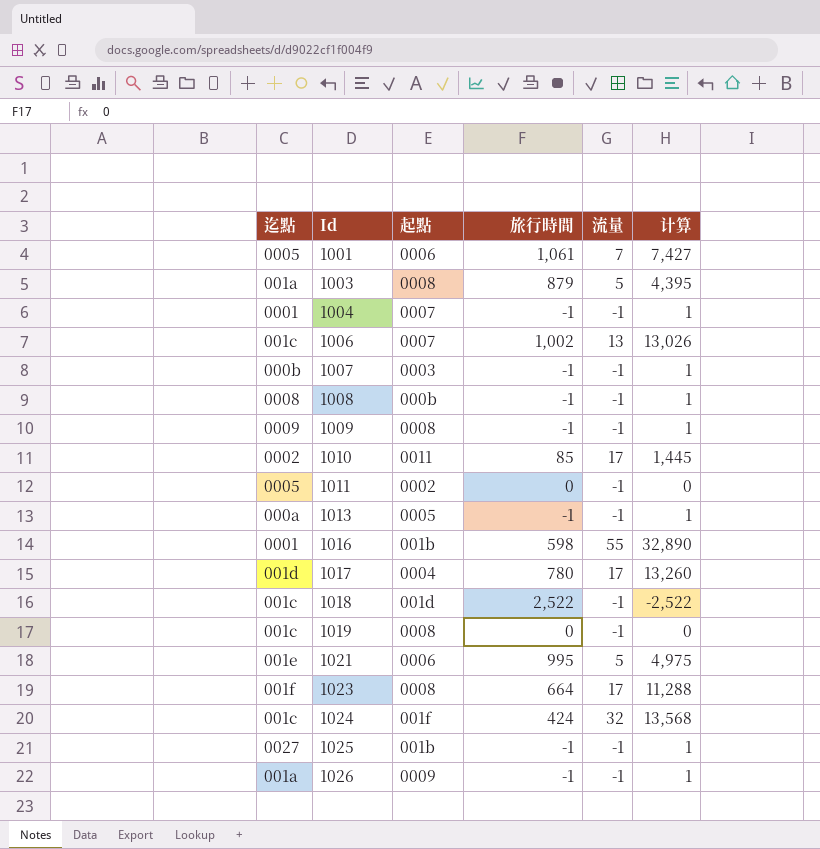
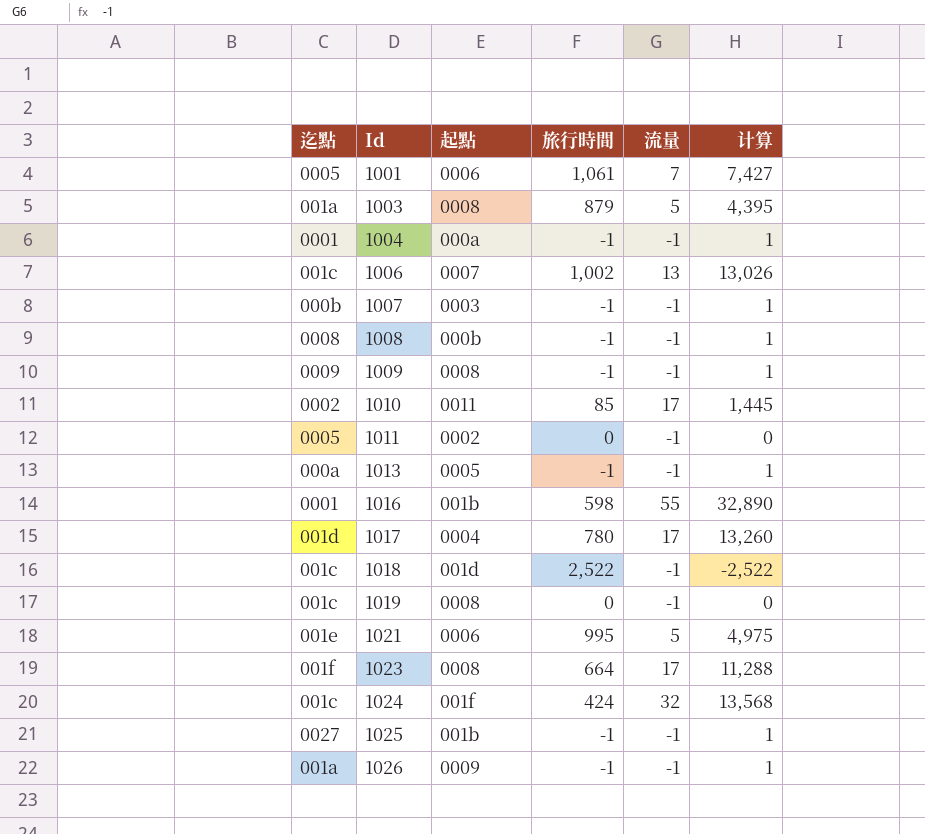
1004 | 起點: 0007 -> 000a

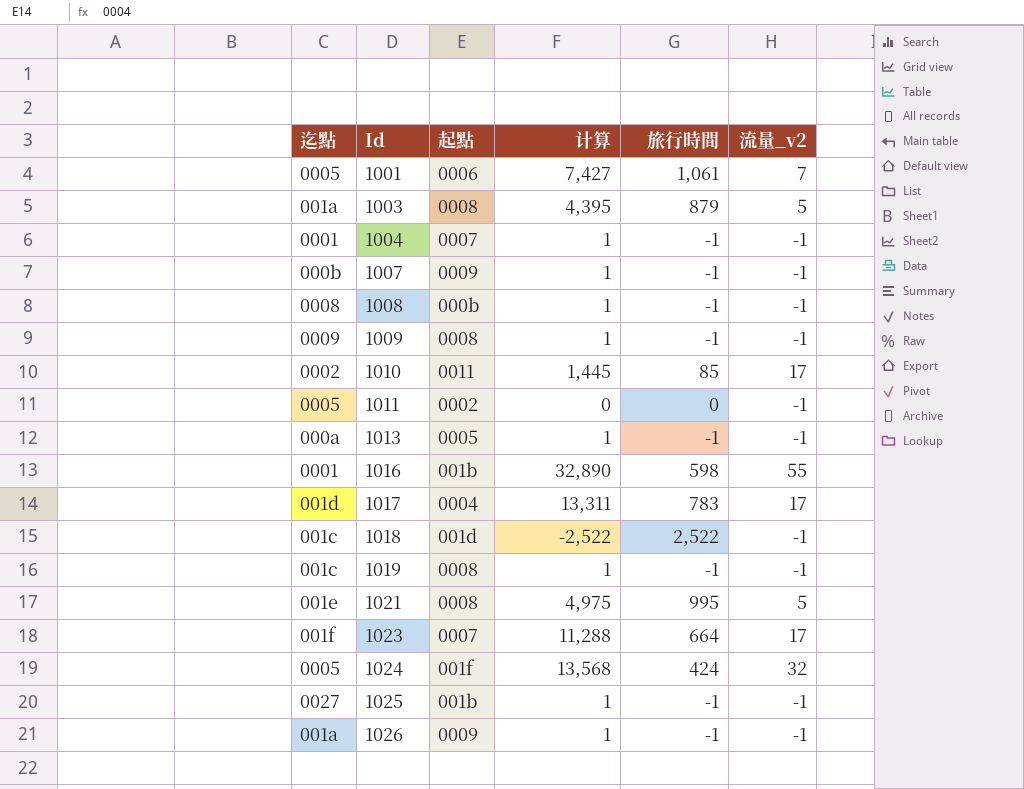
column 计算 | position: 6 -> 4
column name: 流量 -> 流量_v2
row 1006: 001c | 0007 | 1,002 | 13 | 13,026 -> none
1004 | 起點: 000a -> 0007
1007 | 起點: 0003 -> 0009
1017 | 计算: 13,260 -> 13,311
1017 | 旅行時間: 780 -> 783
1019 | 计算: 0 -> 1
1019 | 旅行時間: 0 -> -1
1021 | 起點: 0006 -> 0008
1023 | 起點: 0008 -> 0007
1024 | 迄點: 001c -> 0005

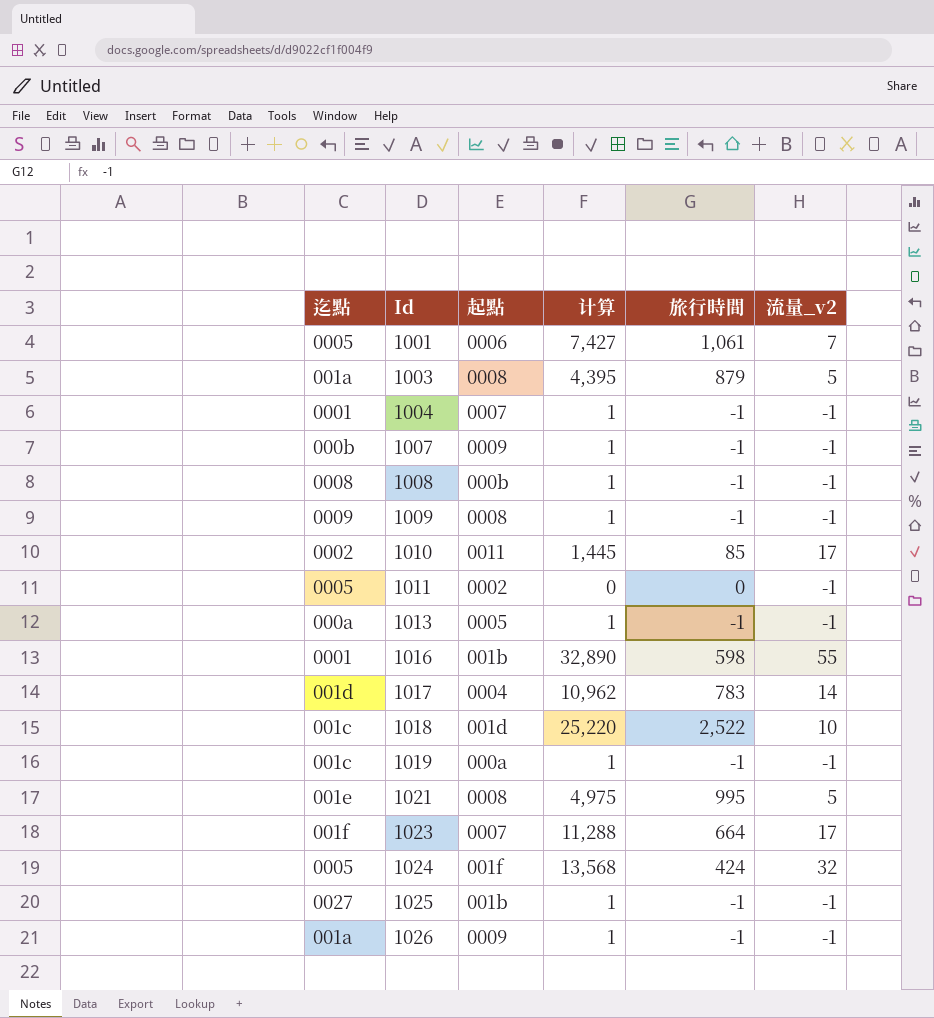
1017 | 计算: 13,311 -> 10,962
1017 | 流量_v2: 17 -> 14
1018 | 计算: -2,522 -> 25,220
1018 | 流量_v2: -1 -> 10
1019 | 起點: 0008 -> 000a

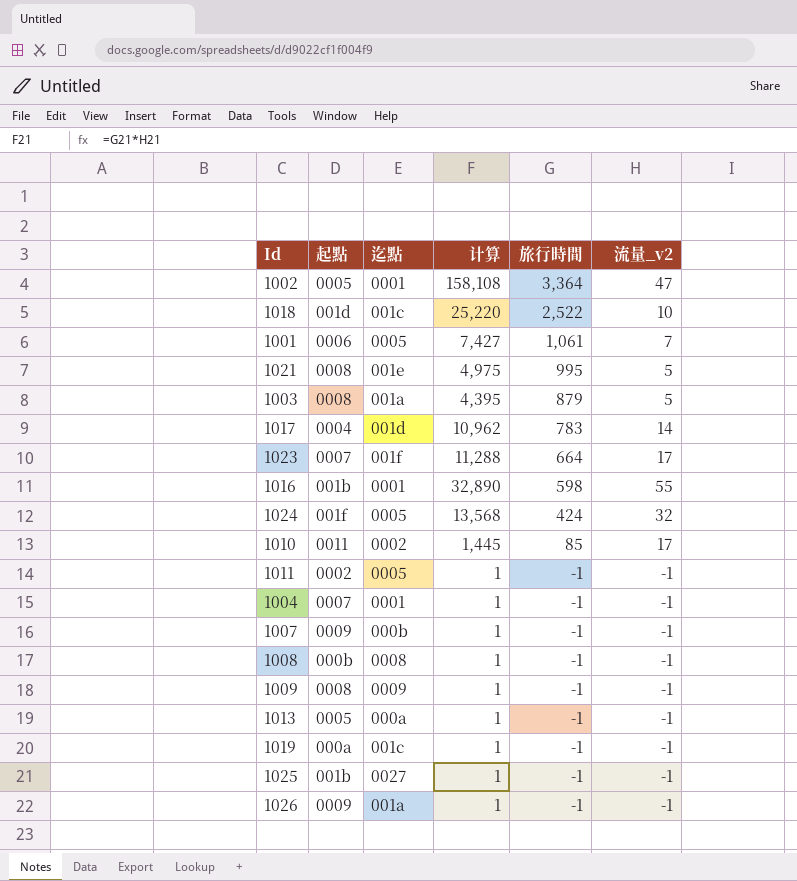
row order: Id ascending -> 旅行時間 descending
column 迄點 | position: 1 -> 3
row 1002: none -> 0005 | 0001 | 158,108 | 3,364 | 47
1011 | 计算: 0 -> 1
1011 | 旅行時間: 0 -> -1

